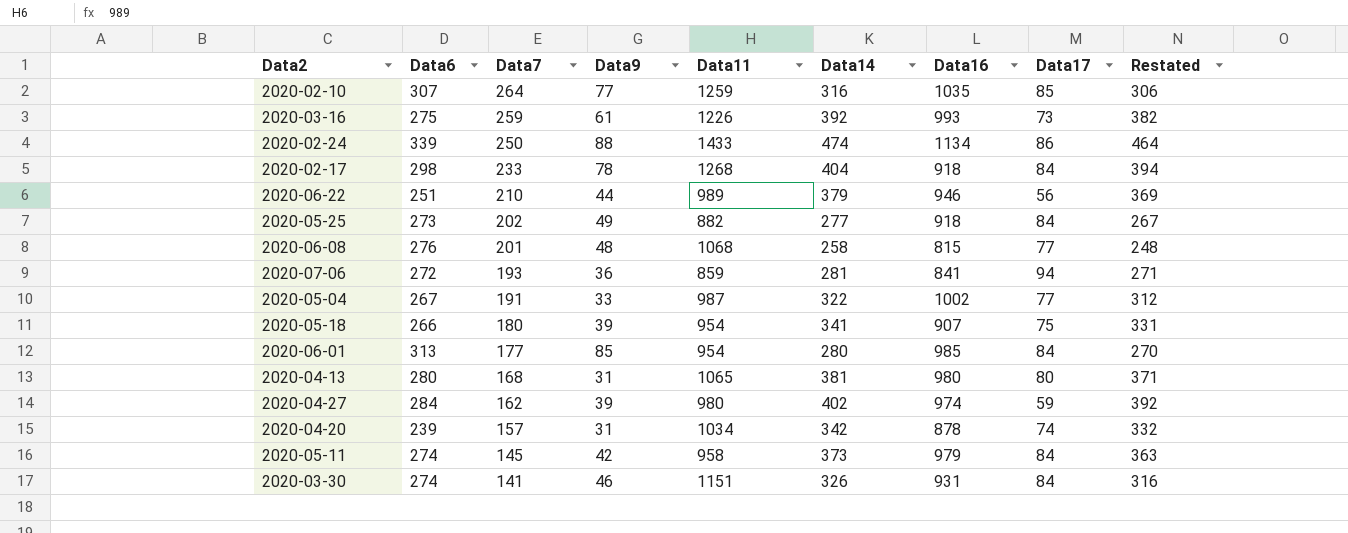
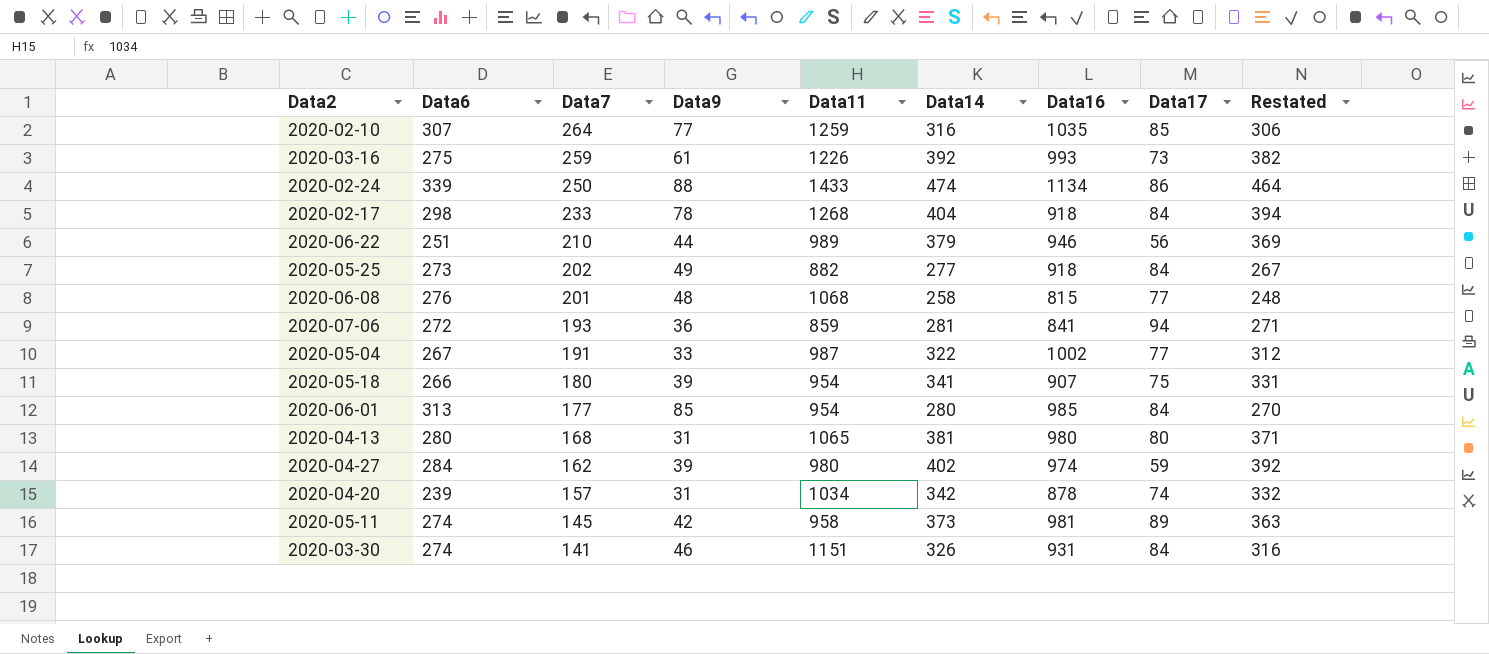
2020-05-11 | Data16: 979 -> 981
2020-05-11 | Data17: 84 -> 89

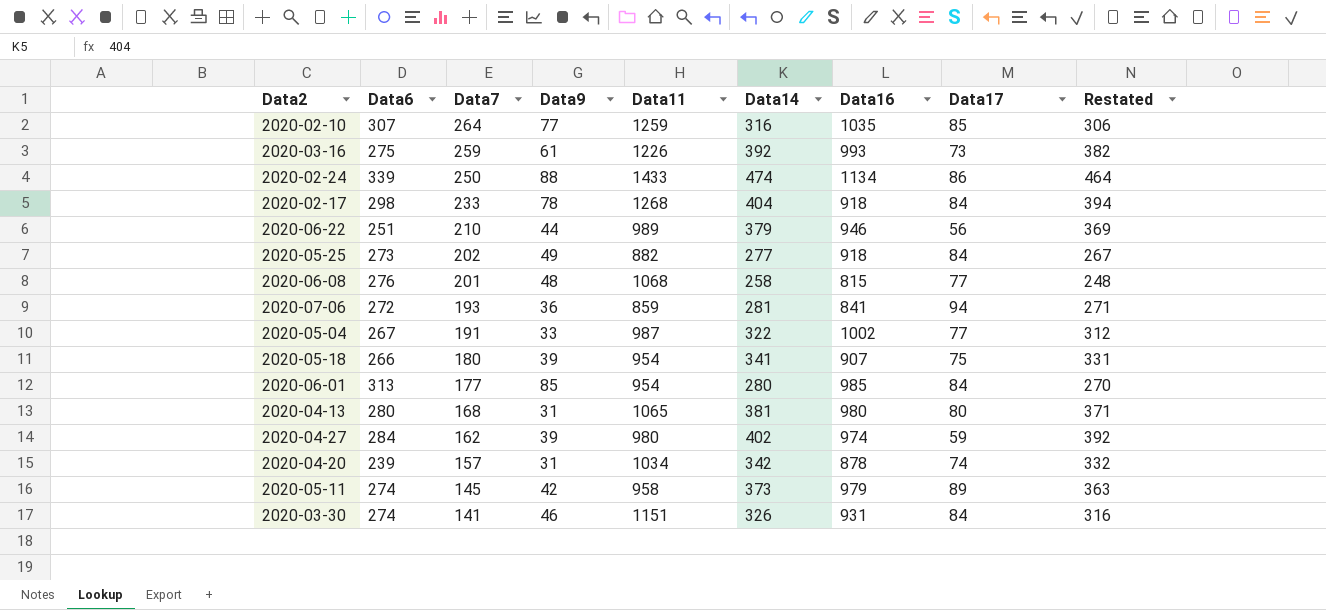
2020-05-11 | Data16: 981 -> 979

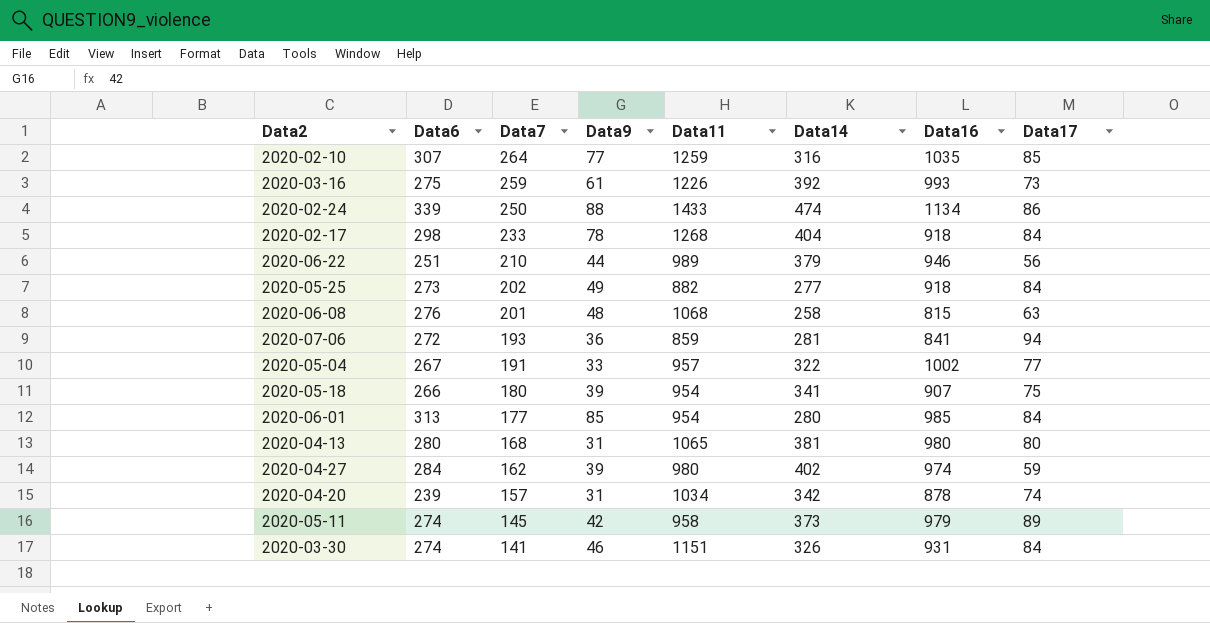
column Restated | formula: [Data14] - 10 -> none
2020-06-08 | Data17: 77 -> 63
2020-05-04 | Data11: 987 -> 957

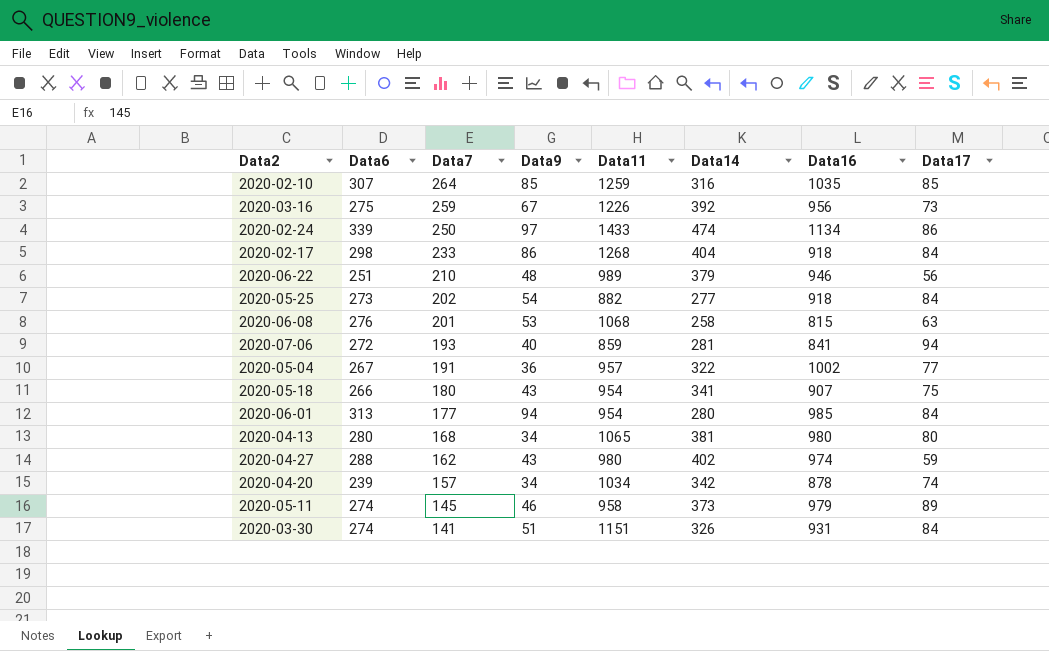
2020-02-10 | Data9: 77 -> 85
2020-03-16 | Data9: 61 -> 67
2020-03-16 | Data16: 993 -> 956
2020-02-24 | Data9: 88 -> 97
2020-02-17 | Data9: 78 -> 86
2020-06-22 | Data9: 44 -> 48
2020-05-25 | Data9: 49 -> 54
2020-06-08 | Data9: 48 -> 53
2020-07-06 | Data9: 36 -> 40
2020-05-04 | Data9: 33 -> 36
2020-05-18 | Data9: 39 -> 43
2020-06-01 | Data9: 85 -> 94
2020-04-13 | Data9: 31 -> 34
2020-04-27 | Data6: 284 -> 288
2020-04-27 | Data9: 39 -> 43
2020-04-20 | Data9: 31 -> 34
2020-05-11 | Data9: 42 -> 46
2020-03-30 | Data9: 46 -> 51

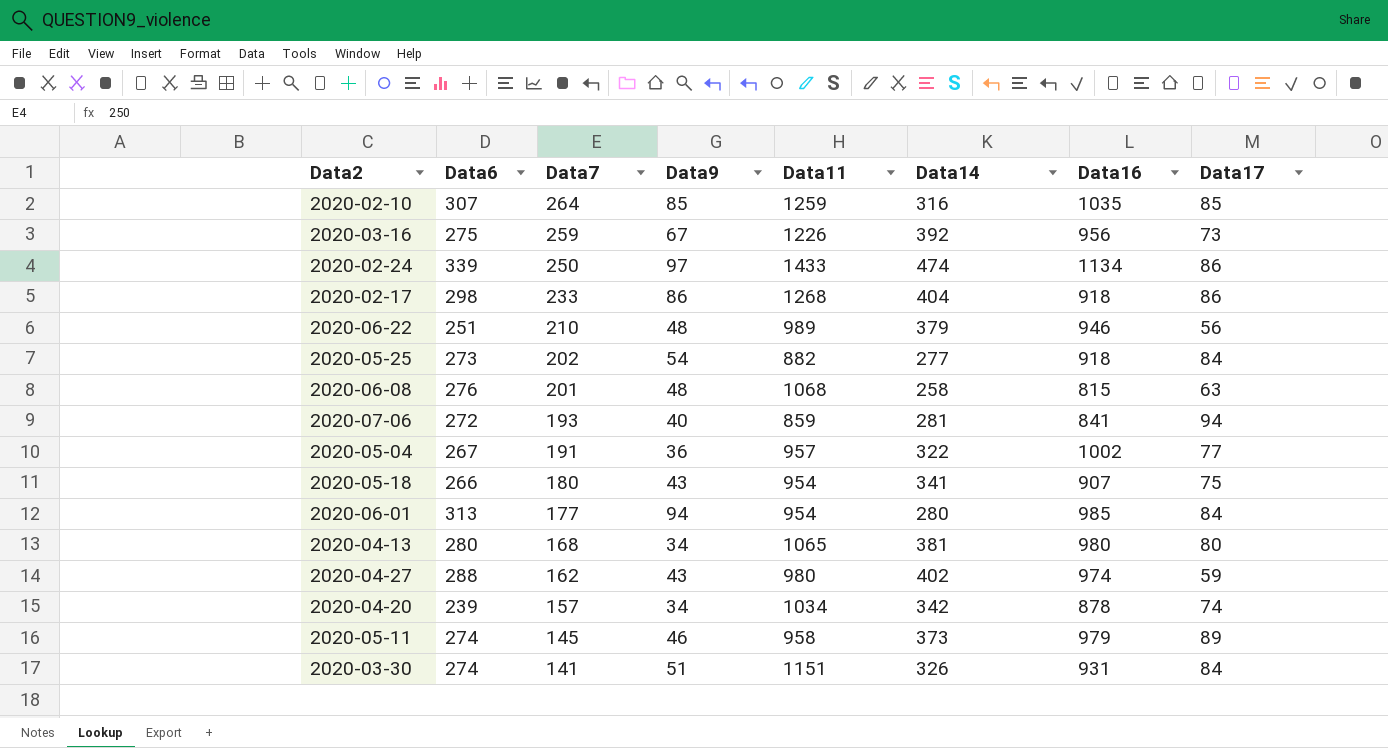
2020-02-17 | Data17: 84 -> 86
2020-06-08 | Data9: 53 -> 48

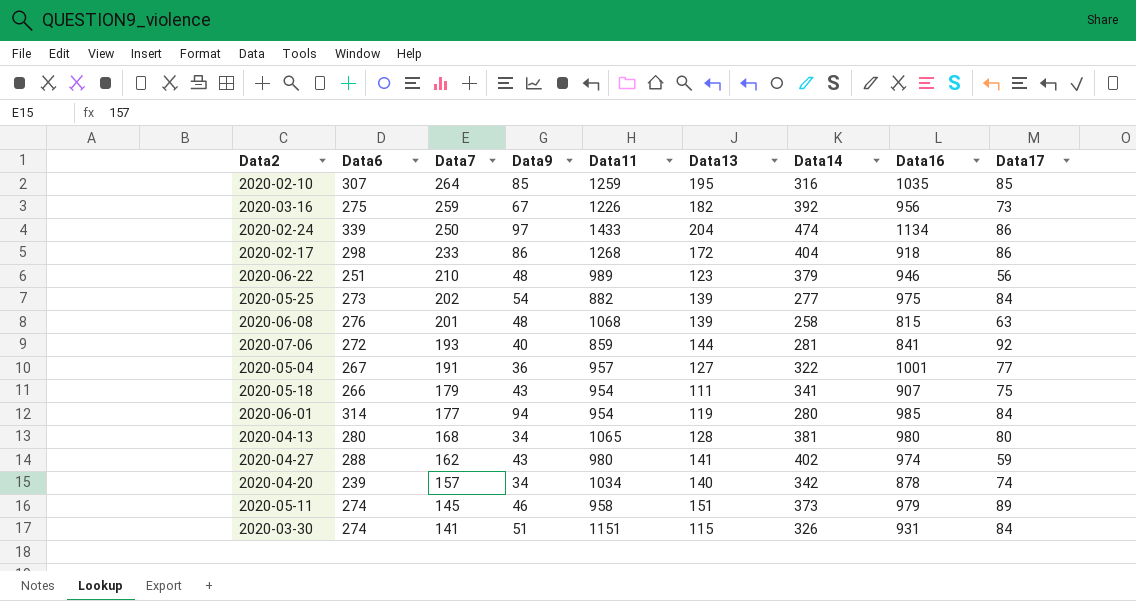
column Data13 | position: none -> 6
2020-05-25 | Data16: 918 -> 975
2020-07-06 | Data17: 94 -> 92
2020-05-04 | Data16: 1002 -> 1001
2020-05-18 | Data7: 180 -> 179
2020-06-01 | Data6: 313 -> 314

